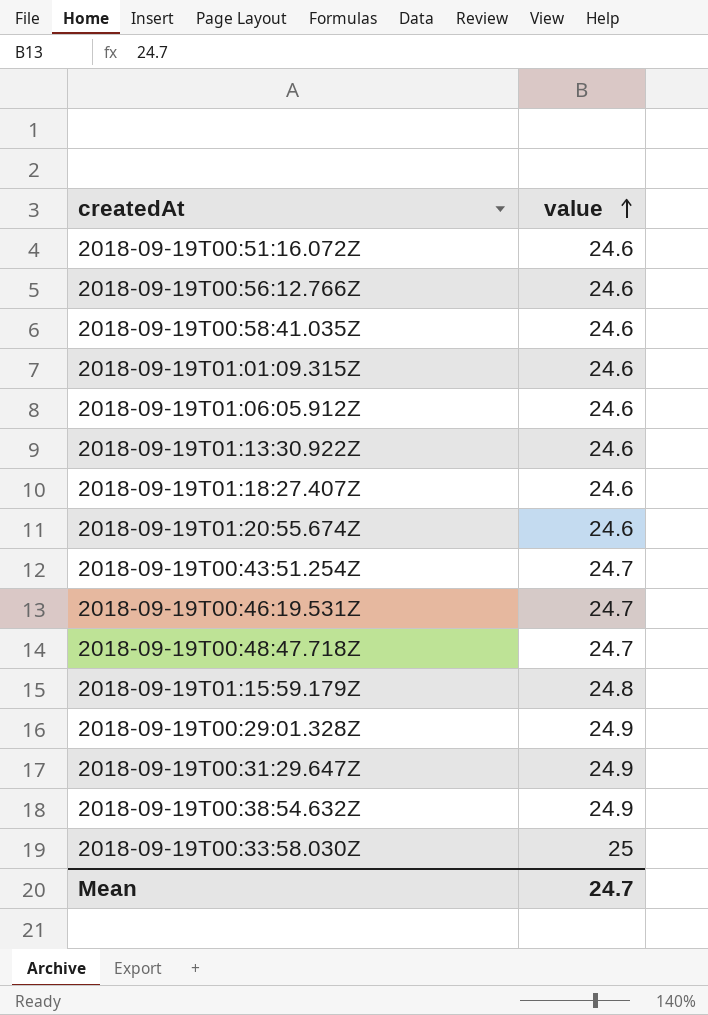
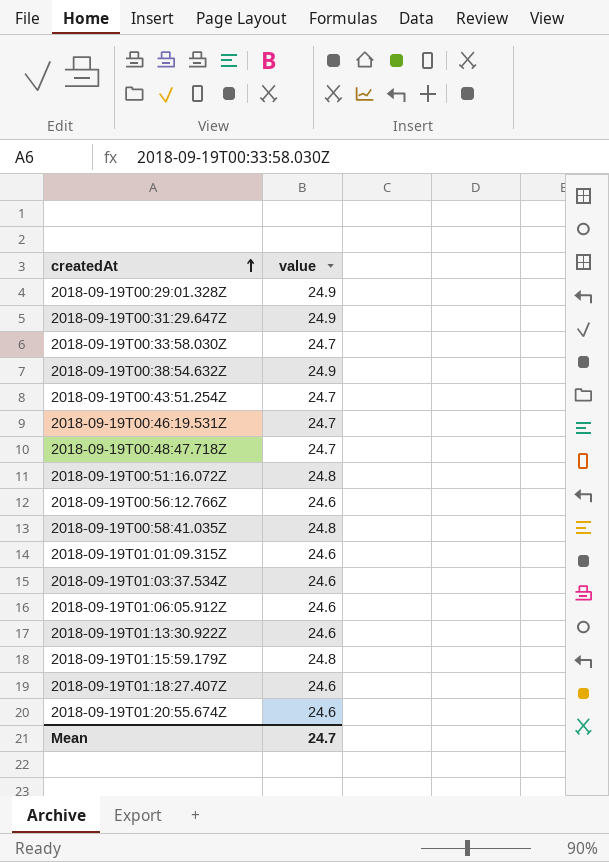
row order: value ascending -> createdAt ascending
2018-09-19T00:33:58.030Z | value: 25 -> 24.7
2018-09-19T00:51:16.072Z | value: 24.6 -> 24.8
2018-09-19T00:58:41.035Z | value: 24.6 -> 24.8
row 2018-09-19T01:03:37.534Z: none -> 24.6

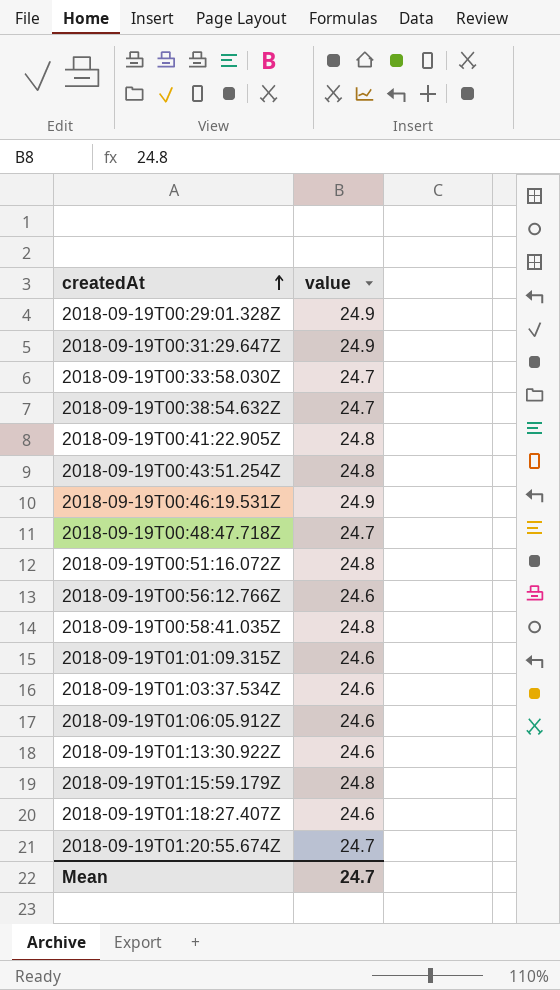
2018-09-19T00:38:54.632Z | value: 24.9 -> 24.7
row 2018-09-19T00:41:22.905Z: none -> 24.8
2018-09-19T00:43:51.254Z | value: 24.7 -> 24.8
2018-09-19T00:46:19.531Z | value: 24.7 -> 24.9
2018-09-19T01:20:55.674Z | value: 24.6 -> 24.7

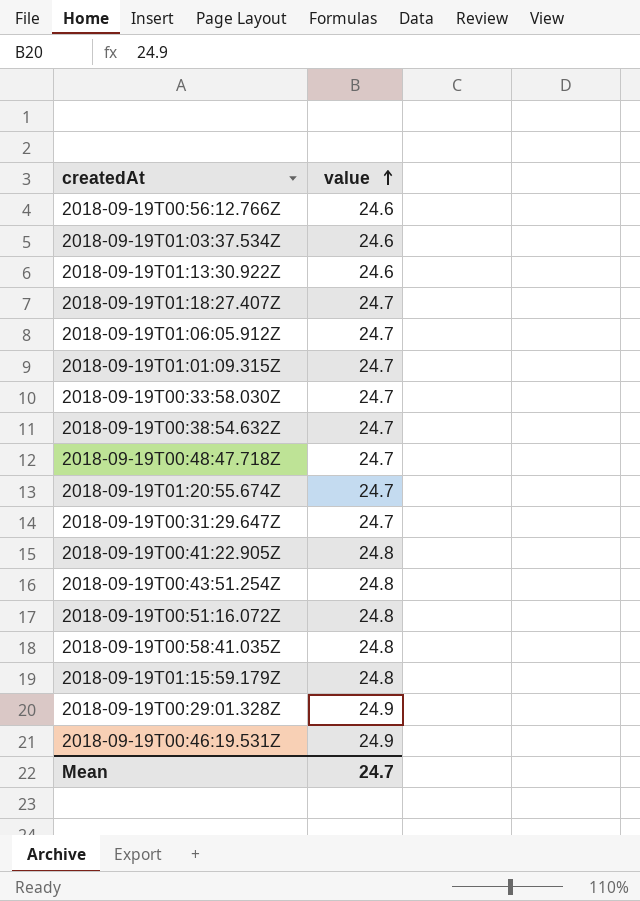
row order: createdAt ascending -> value ascending
2018-09-19T01:18:27.407Z | value: 24.6 -> 24.7
2018-09-19T01:06:05.912Z | value: 24.6 -> 24.7
2018-09-19T01:01:09.315Z | value: 24.6 -> 24.7
2018-09-19T00:31:29.647Z | value: 24.9 -> 24.7

